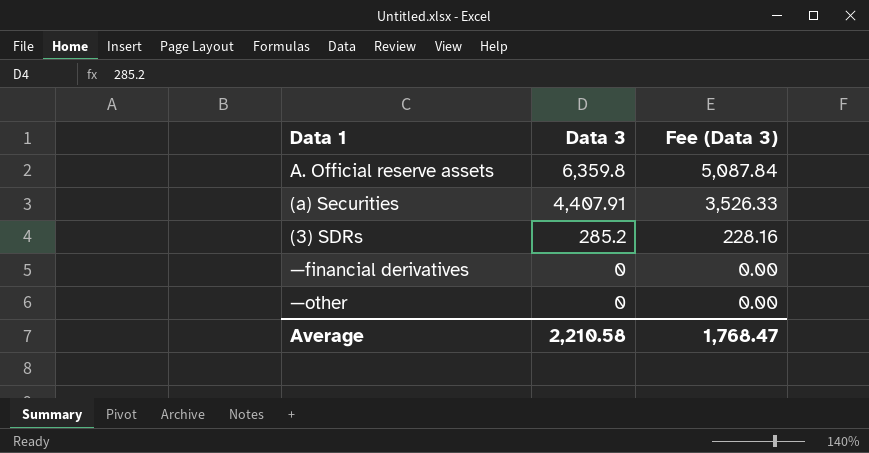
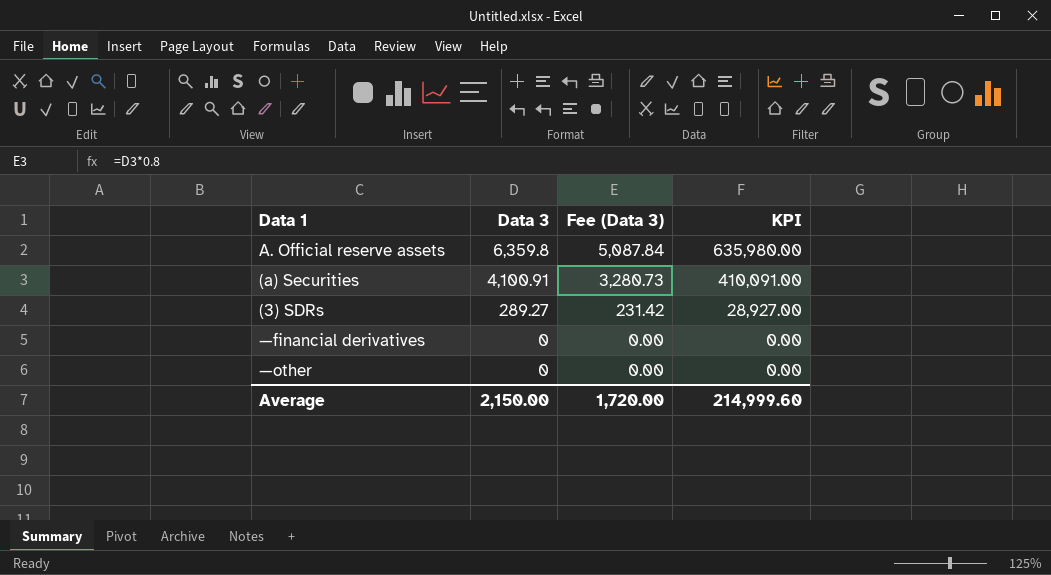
column KPI | formula: none -> [Data 3] * 100
(a) Securities | Data 3: 4,407.91 -> 4,100.91
(a) Securities | Fee (Data 3): 3,526.33 -> 3,280.73
(3) SDRs | Data 3: 285.2 -> 289.27
(3) SDRs | Fee (Data 3): 228.16 -> 231.42
Average | Data 3: 2,210.58 -> 2,150.00
Average | Fee (Data 3): 1,768.47 -> 1,720.00

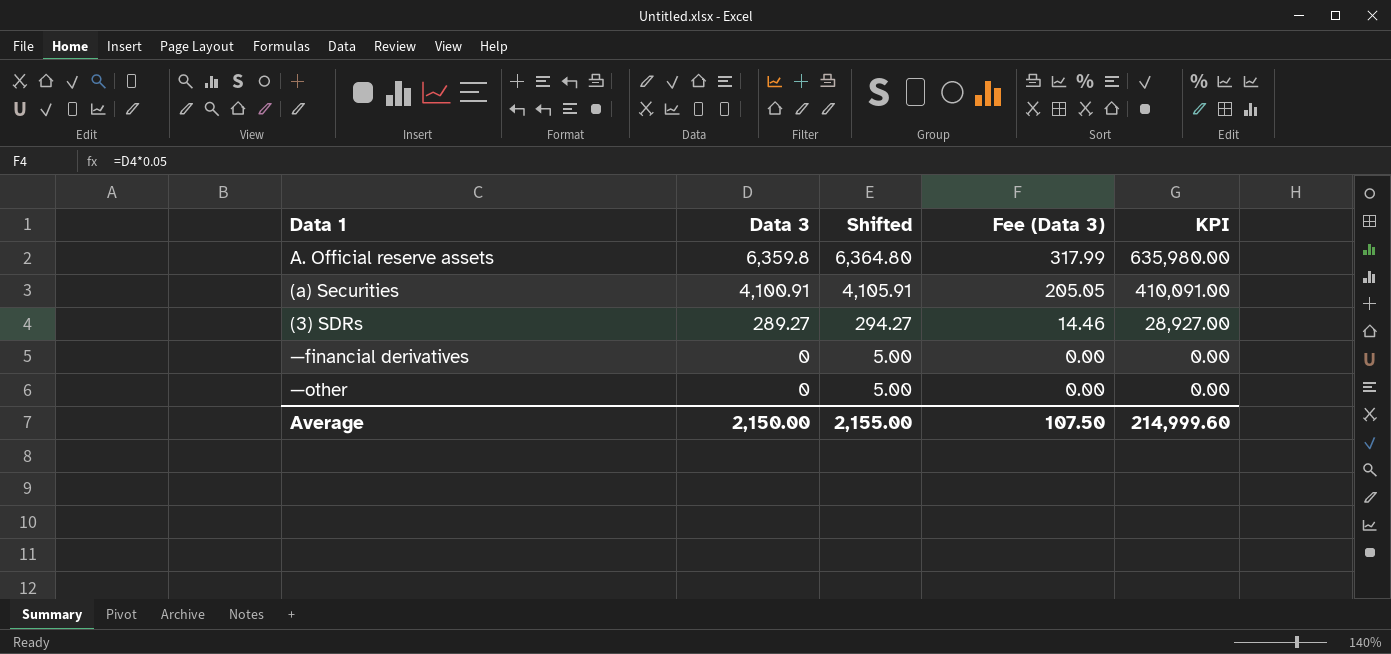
column Shifted | formula: none -> [Data 3] + 5
column Fee (Data 3) | formula: [Data 3] * 0.8 -> [Data 3] * 0.05
Average | Fee (Data 3): 1,720.00 -> 107.50

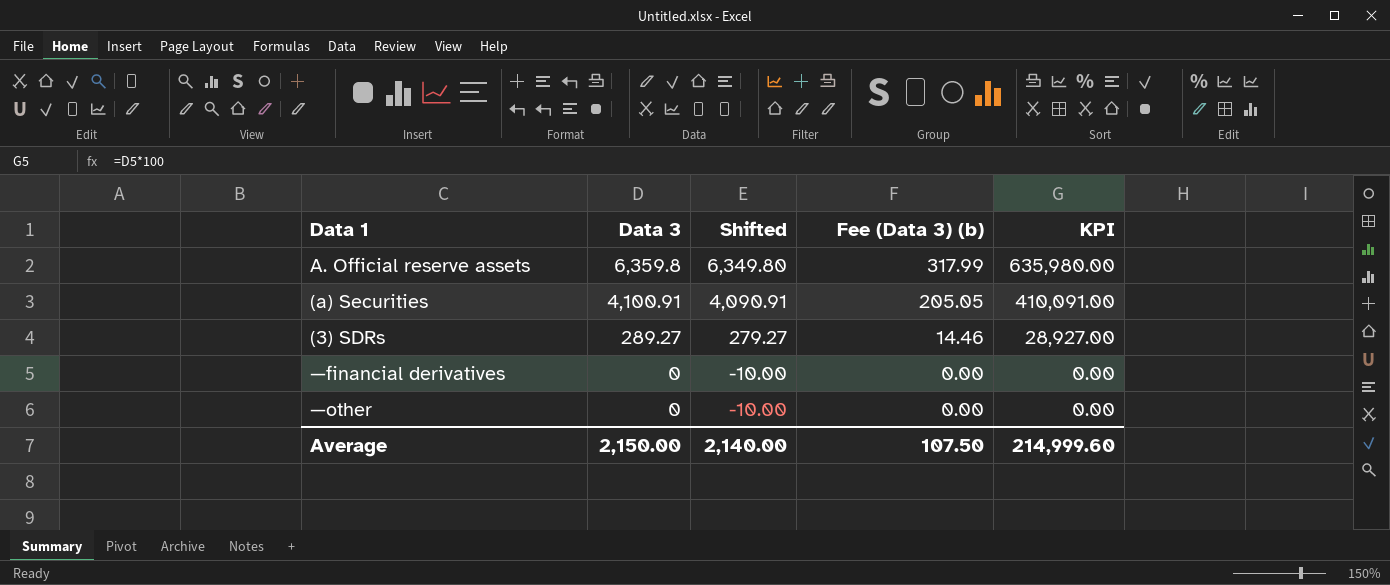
column Shifted | formula: [Data 3] + 5 -> [Data 3] - 10
column name: Fee (Data 3) -> Fee (Data 3) (b)
Average | Shifted: 2,155.00 -> 2,140.00

